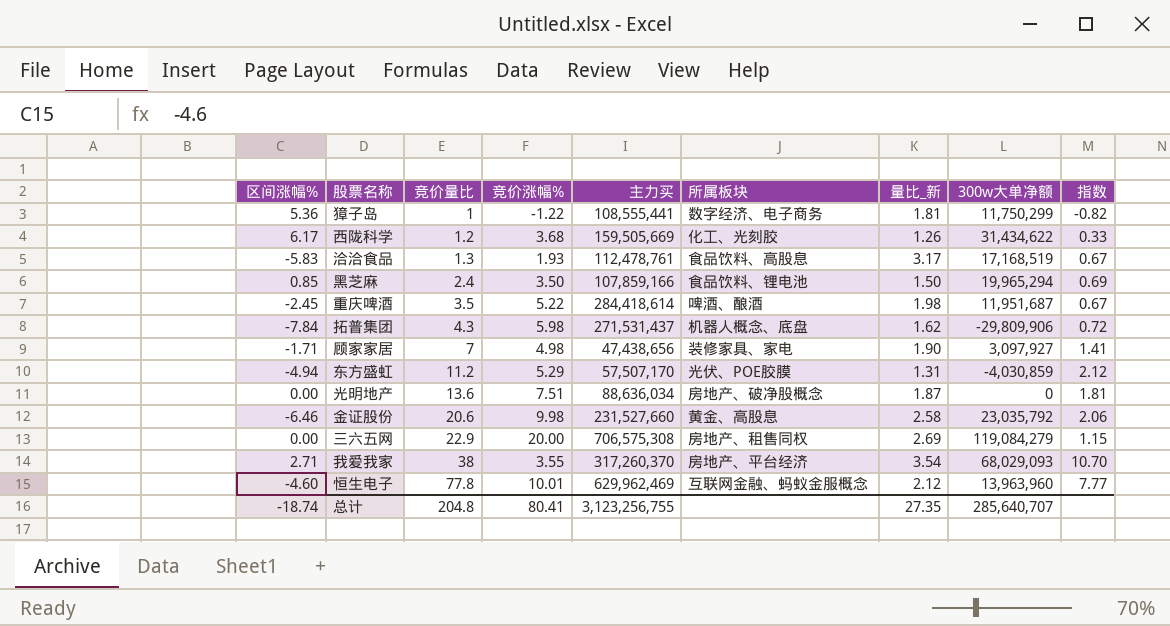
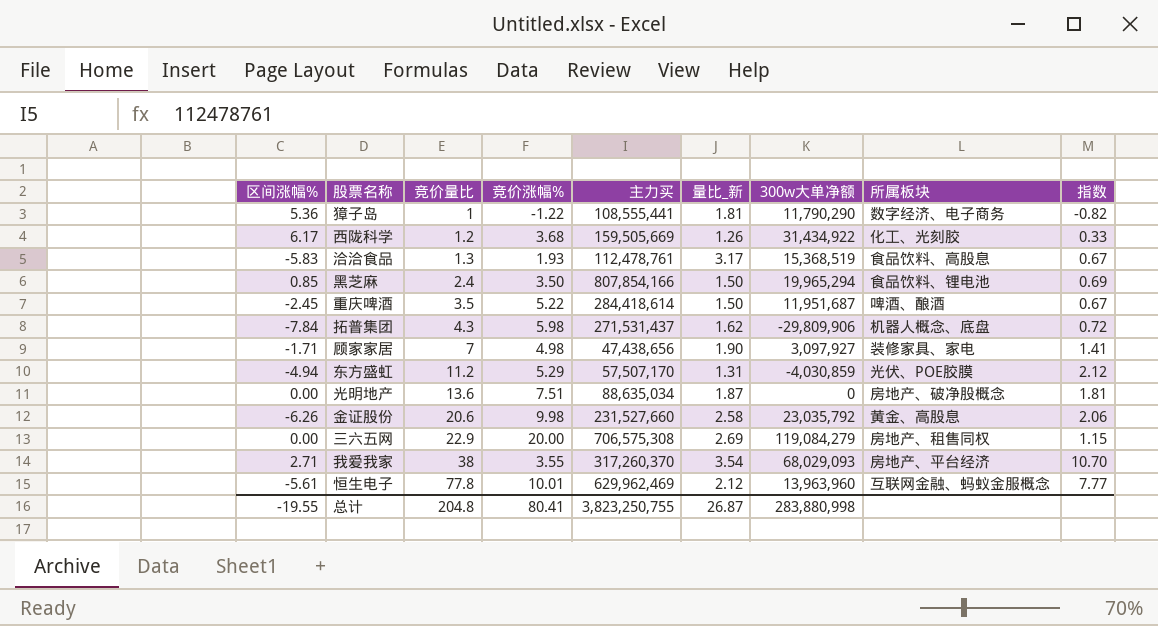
column 所属板块 | position: 6 -> 8
獐子岛 | 300w大单净额: 11,750,299 -> 11,790,290
西陇科学 | 300w大单净额: 31,434,622 -> 31,434,922
洽洽食品 | 300w大单净额: 17,168,519 -> 15,368,519
黑芝麻 | 主力买: 107,859,166 -> 807,854,166
重庆啤酒 | 量比_新: 1.98 -> 1.50
光明地产 | 主力买: 88,636,034 -> 88,635,034
金证股份 | 区间涨幅%: -6.46 -> -6.26
恒生电子 | 区间涨幅%: -4.60 -> -5.61
总计 | 区间涨幅%: -18.74 -> -19.55
总计 | 主力买: 3,123,256,755 -> 3,823,250,755
总计 | 量比_新: 27.35 -> 26.87
总计 | 300w大单净额: 285,640,707 -> 283,880,998

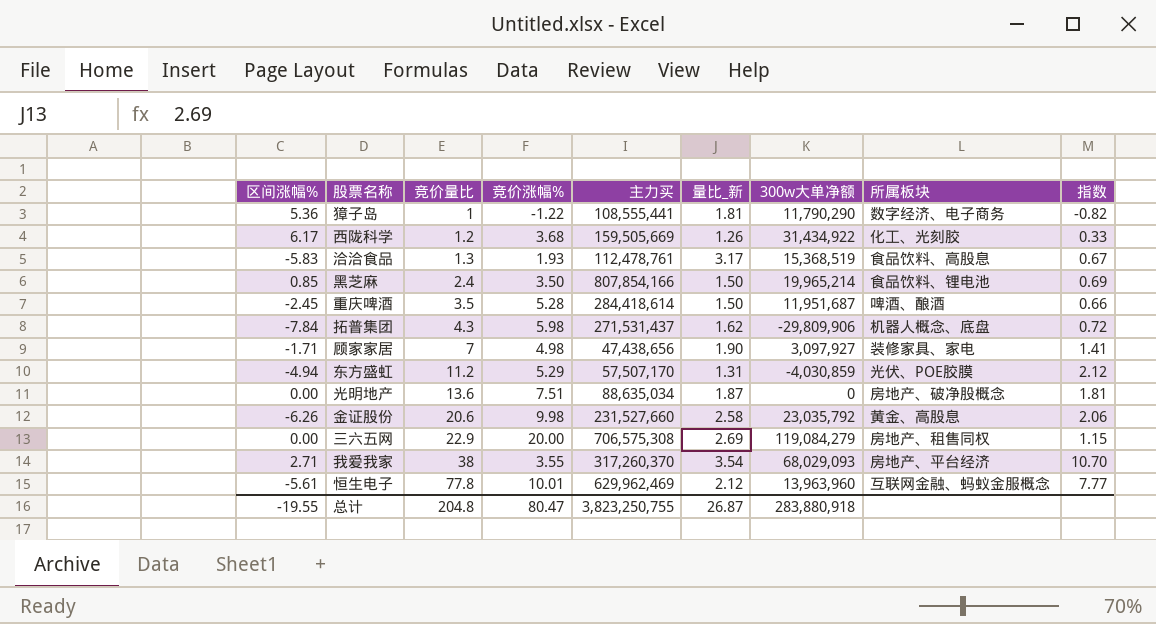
黑芝麻 | 300w大单净额: 19,965,294 -> 19,965,214
重庆啤酒 | 竞价涨幅%: 5.22 -> 5.28
重庆啤酒 | 指数: 0.67 -> 0.66
总计 | 竞价涨幅%: 80.41 -> 80.47
总计 | 300w大单净额: 283,880,998 -> 283,880,918

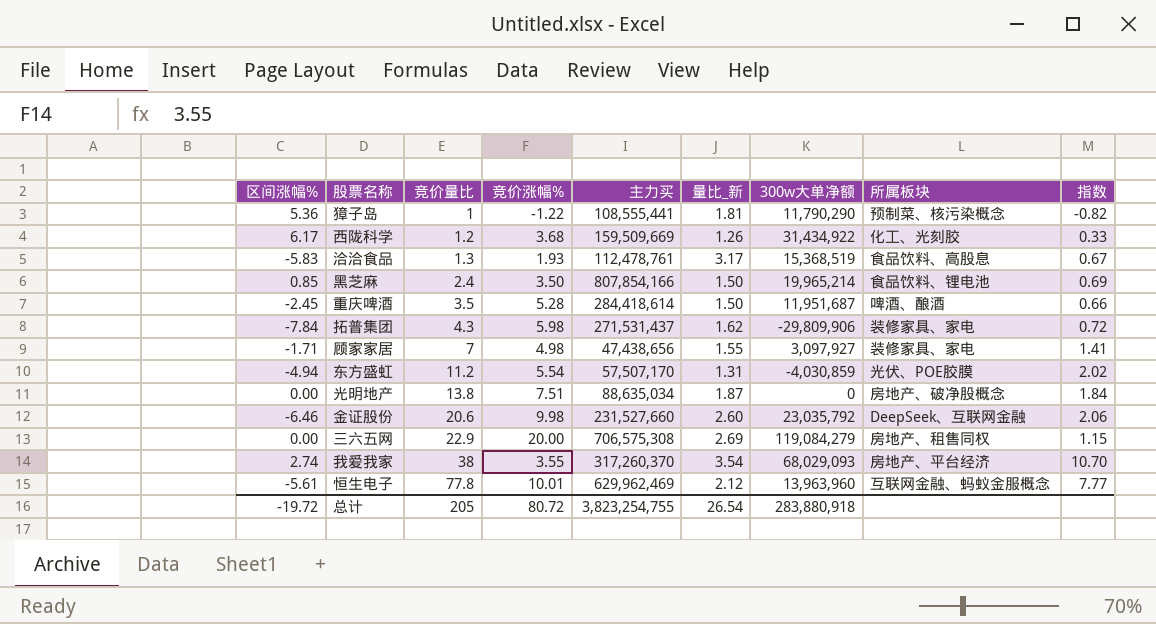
獐子岛 | 所属板块: 数字经济、电子商务 -> 预制菜、核污染概念
西陇科学 | 主力买: 159,505,669 -> 159,509,669
拓普集团 | 所属板块: 机器人概念、底盘 -> 装修家具、家电
顾家家居 | 量比_新: 1.90 -> 1.55
东方盛虹 | 竞价涨幅%: 5.29 -> 5.54
东方盛虹 | 指数: 2.12 -> 2.02
光明地产 | 竞价量比: 13.6 -> 13.8
光明地产 | 指数: 1.81 -> 1.84
金证股份 | 区间涨幅%: -6.26 -> -6.46
金证股份 | 量比_新: 2.58 -> 2.60
金证股份 | 所属板块: 黄金、高股息 -> DeepSeek、互联网金融
我爱我家 | 区间涨幅%: 2.71 -> 2.74
总计 | 区间涨幅%: -19.55 -> -19.72
总计 | 竞价量比: 204.8 -> 205
总计 | 竞价涨幅%: 80.47 -> 80.72
总计 | 主力买: 3,823,250,755 -> 3,823,254,755
总计 | 量比_新: 26.87 -> 26.54

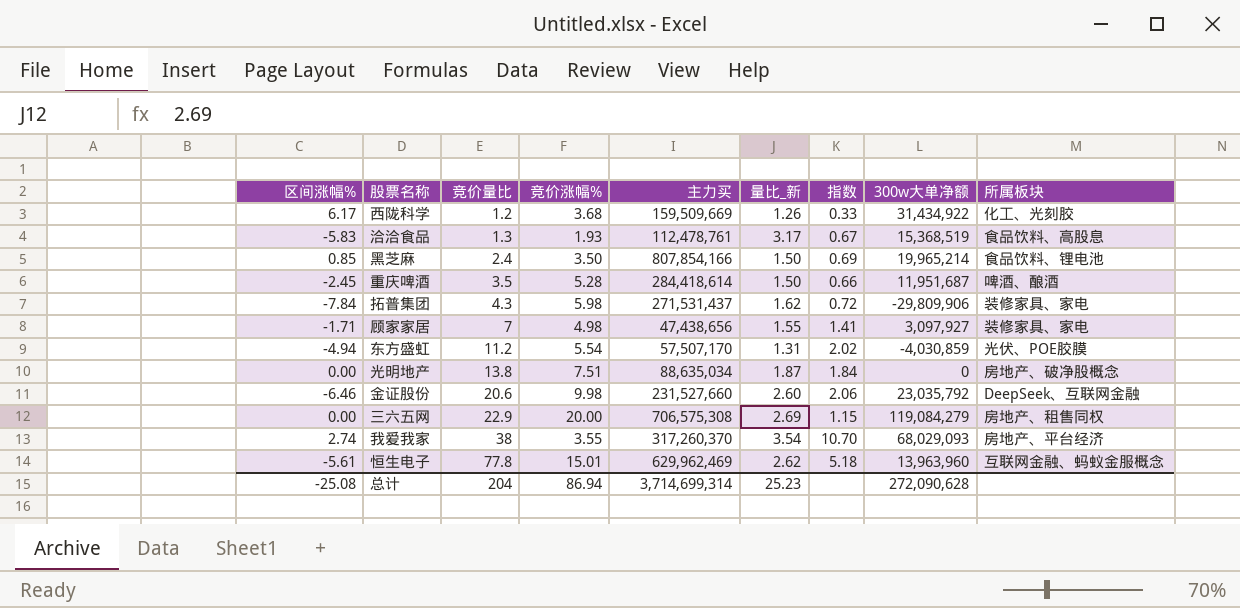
column 指数 | position: 9 -> 7
row 獐子岛: 5.36 | 1 | -1.22 | 108,555,441 | 1.81 | 11,790,290 | 预制菜、核污染概念 | -0.82 -> none
恒生电子 | 竞价涨幅%: 10.01 -> 15.01
恒生电子 | 量比_新: 2.12 -> 2.62
恒生电子 | 指数: 7.77 -> 5.18
总计 | 区间涨幅%: -19.72 -> -25.08
总计 | 竞价量比: 205 -> 204
总计 | 竞价涨幅%: 80.72 -> 86.94
总计 | 主力买: 3,823,254,755 -> 3,714,699,314
总计 | 量比_新: 26.54 -> 25.23
总计 | 300w大单净额: 283,880,918 -> 272,090,628

